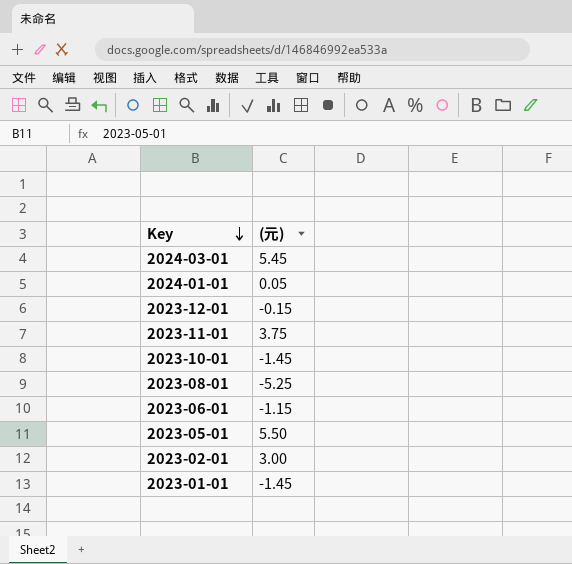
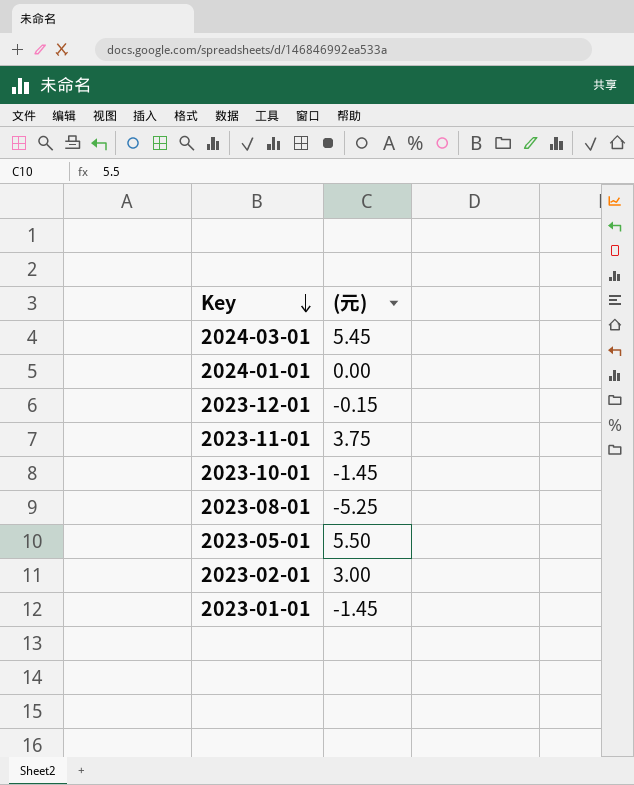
row 2023-06-01: -1.15 -> none
2024-01-01 | (元): 0.05 -> 0.00

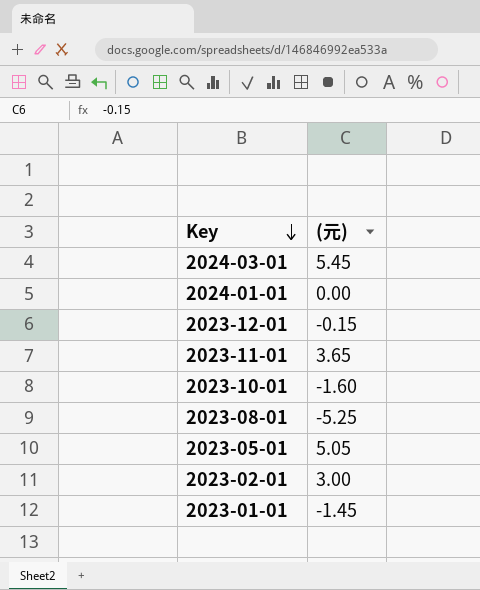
2023-11-01 | (元): 3.75 -> 3.65
2023-10-01 | (元): -1.45 -> -1.60
2023-05-01 | (元): 5.50 -> 5.05

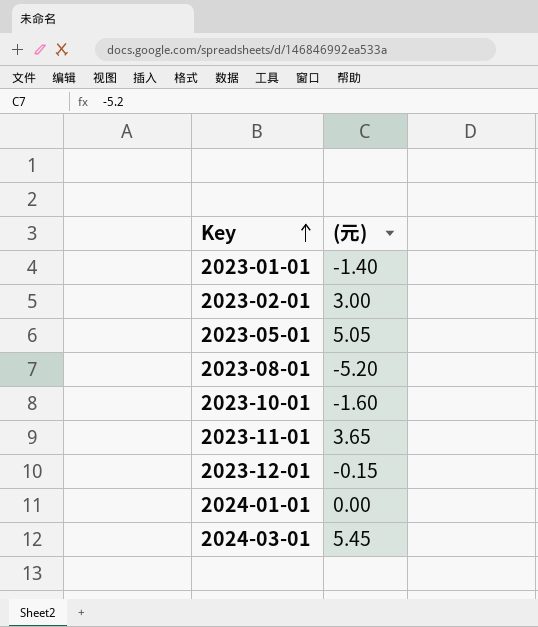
row order: Key descending -> Key ascending
2023-01-01 | (元): -1.45 -> -1.40
2023-08-01 | (元): -5.25 -> -5.20

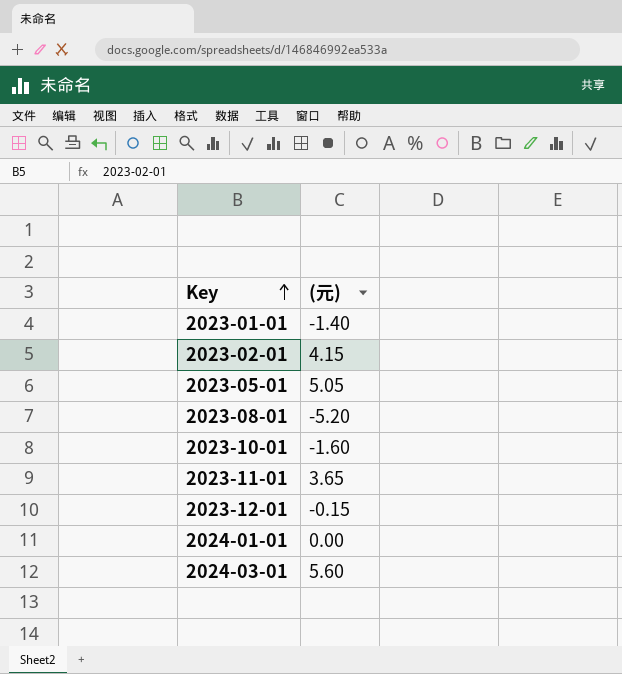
2023-02-01 | (元): 3.00 -> 4.15
2024-03-01 | (元): 5.45 -> 5.60

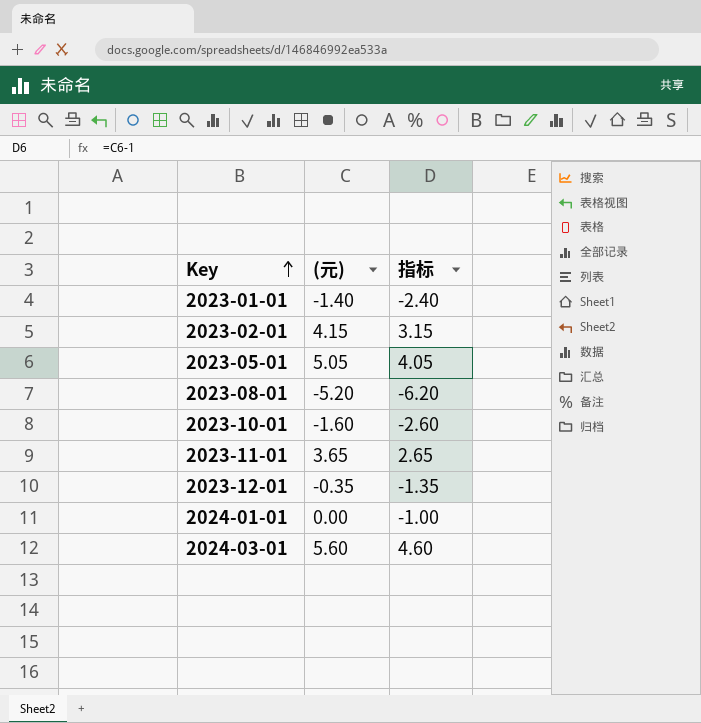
column 指标 | formula: none -> [(元)] - 1
2023-12-01 | (元): -0.15 -> -0.35

